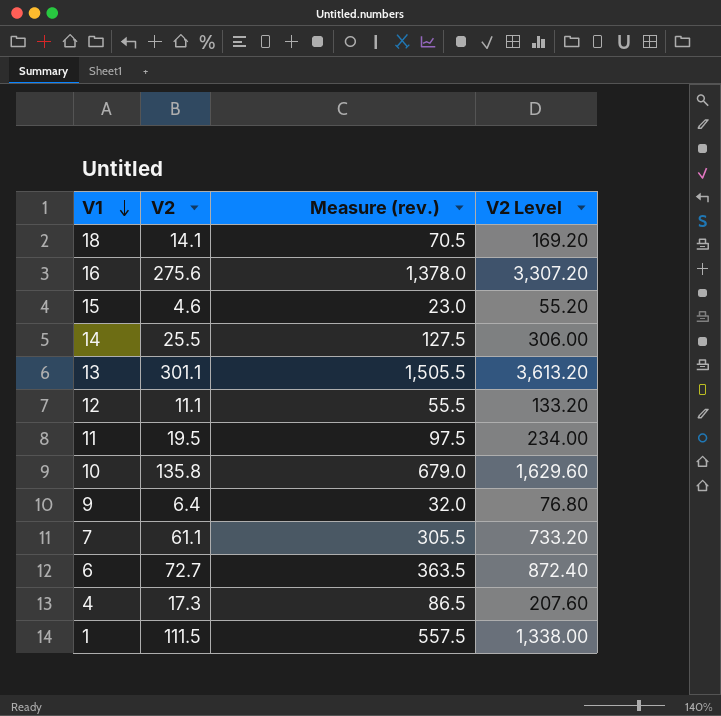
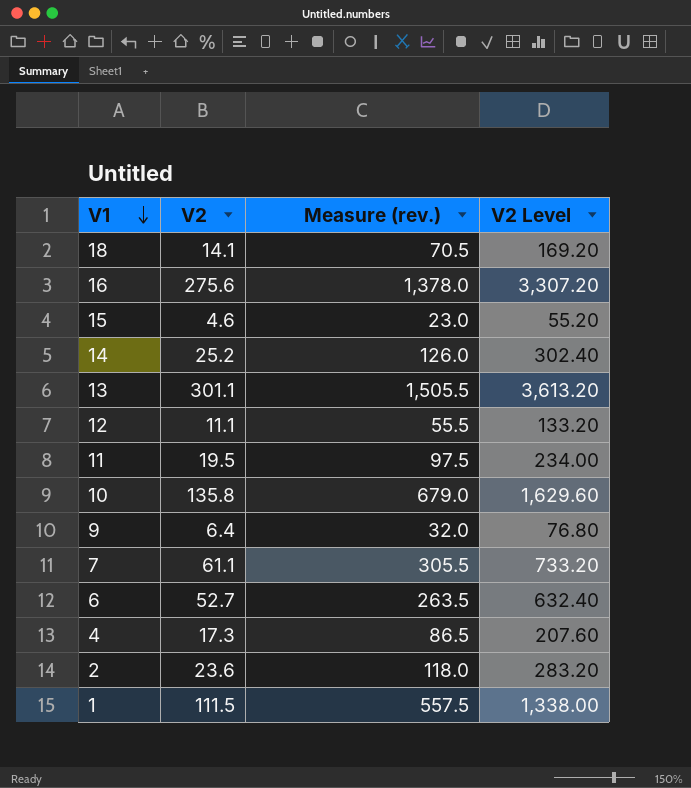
14 | V2: 25.5 -> 25.2
14 | Measure (rev.): 127.5 -> 126.0
14 | V2 Level: 306.00 -> 302.40
6 | V2: 72.7 -> 52.7
6 | Measure (rev.): 363.5 -> 263.5
6 | V2 Level: 872.40 -> 632.40
row 2: none -> 23.6 | 118.0 | 283.20

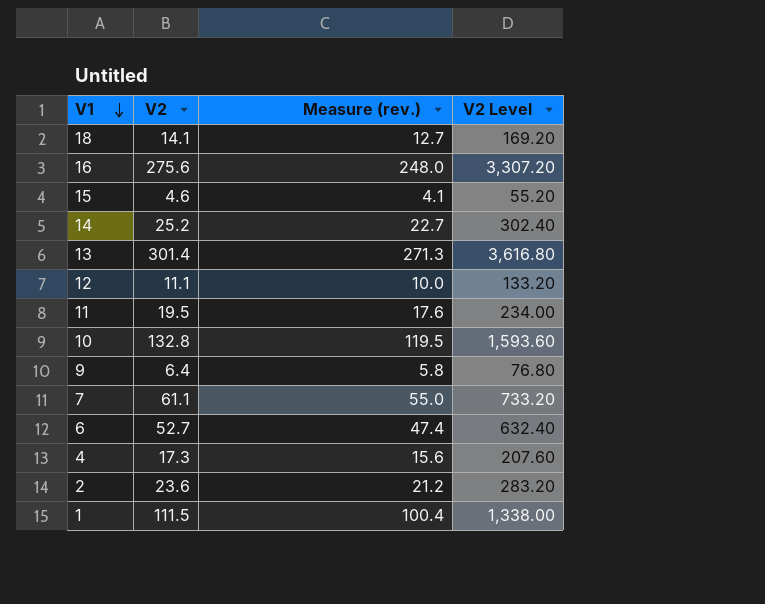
column Measure (rev.) | formula: [V2] * 5 -> [V2] * 0.9
13 | V2: 301.1 -> 301.4
13 | V2 Level: 3,613.20 -> 3,616.80
10 | V2: 135.8 -> 132.8
10 | V2 Level: 1,629.60 -> 1,593.60

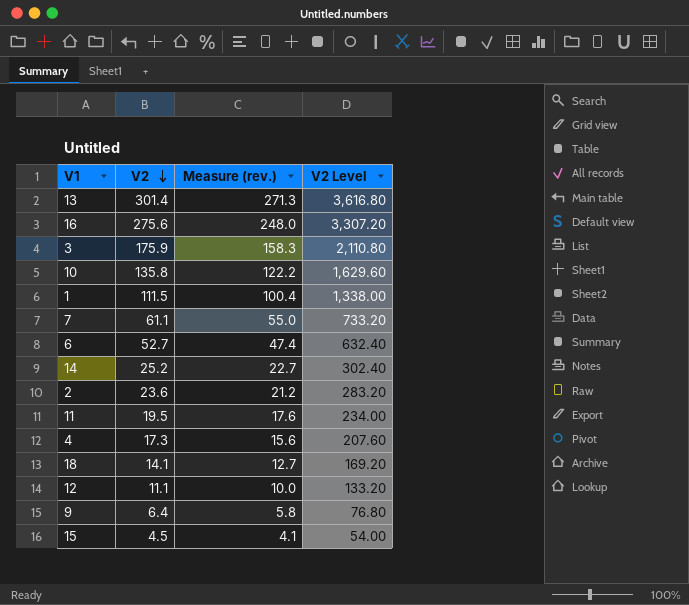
row order: V1 descending -> V2 descending
row 3: none -> 175.9 | 158.3 | 2,110.80
10 | V2: 132.8 -> 135.8
10 | Measure (rev.): 119.5 -> 122.2
10 | V2 Level: 1,593.60 -> 1,629.60
15 | V2: 4.6 -> 4.5
15 | V2 Level: 55.20 -> 54.00

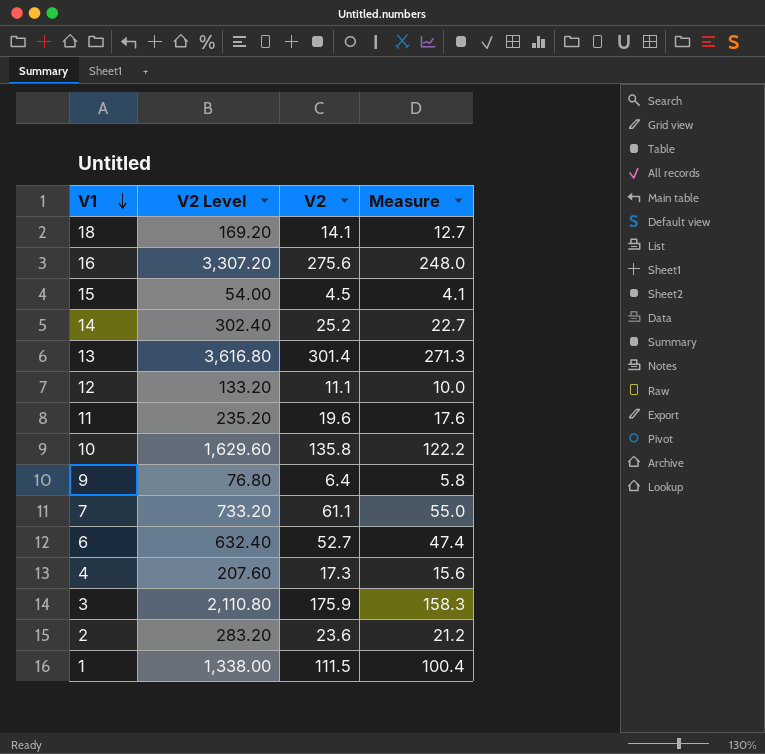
row order: V2 descending -> V1 descending
column V2 Level | position: 4 -> 2
column name: Measure (rev.) -> Measure
11 | V2 Level: 234.00 -> 235.20
11 | V2: 19.5 -> 19.6

